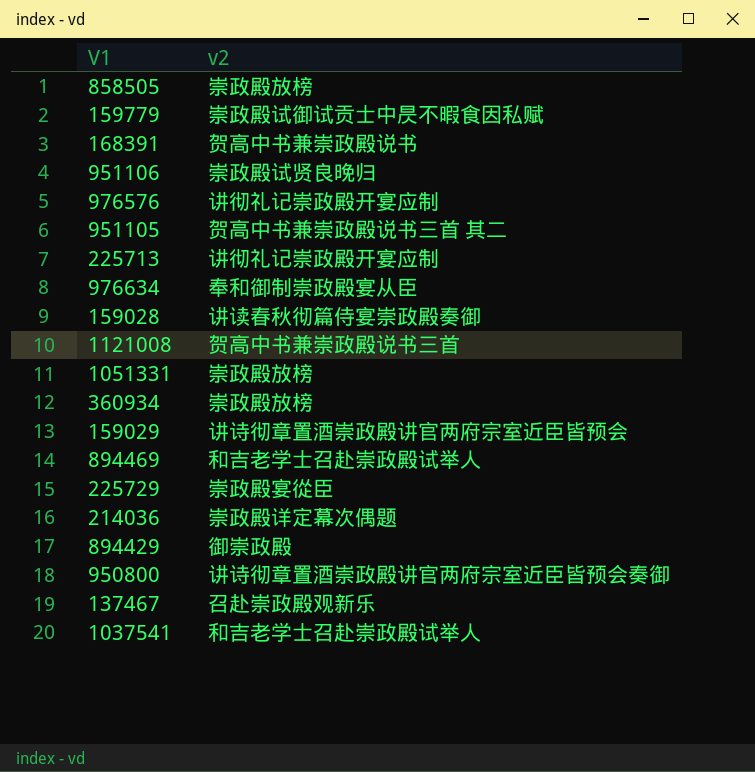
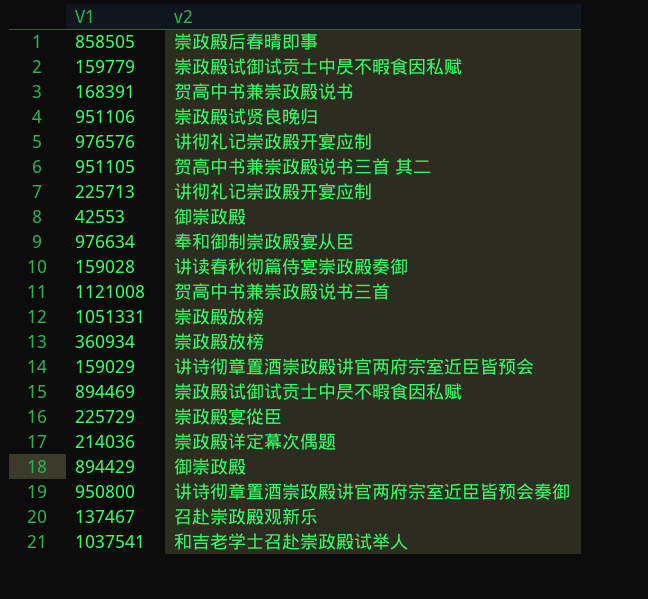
858505 | v2: 崇政殿放榜 -> 崇政殿后春晴即事
row 42553: none -> 御崇政殿
894469 | v2: 和吉老学士召赴崇政殿试举人 -> 崇政殿试御试贡士中昃不暇食因私赋

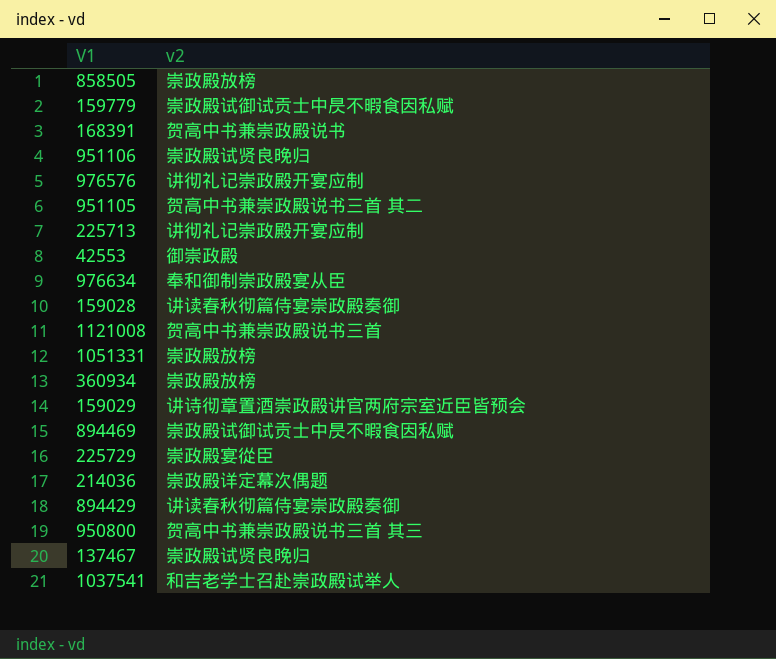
858505 | v2: 崇政殿后春晴即事 -> 崇政殿放榜
894429 | v2: 御崇政殿 -> 讲读春秋彻篇侍宴崇政殿奏御
950800 | v2: 讲诗彻章置酒崇政殿讲官两府宗室近臣皆预会奏御 -> 贺高中书兼崇政殿说书三首 其三
137467 | v2: 召赴崇政殿观新乐 -> 崇政殿试贤良晚归

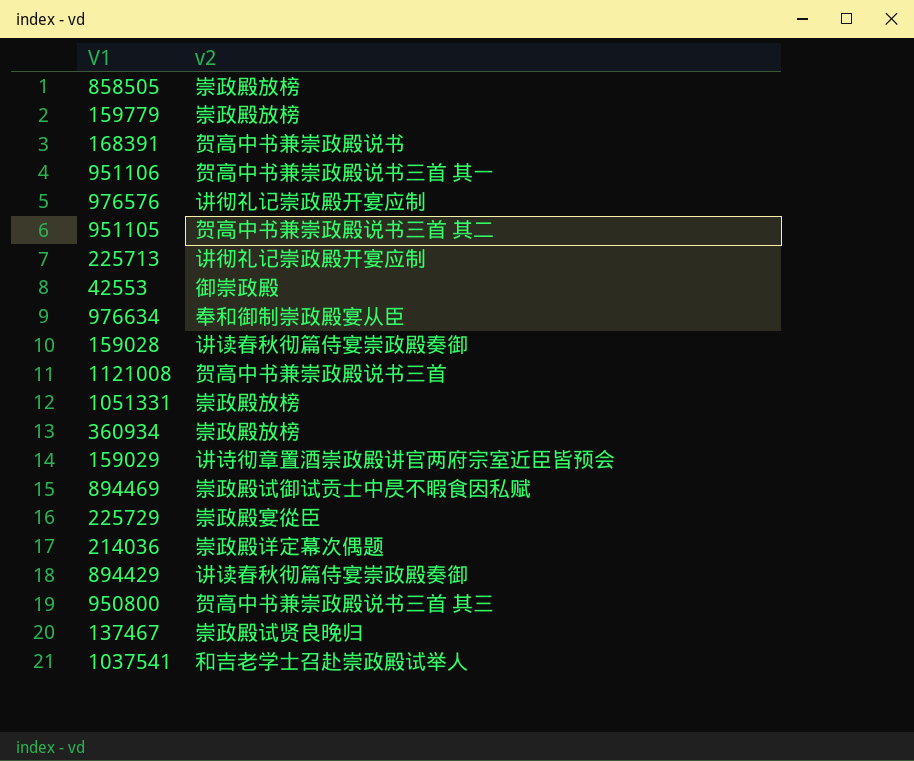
159779 | v2: 崇政殿试御试贡士中昃不暇食因私赋 -> 崇政殿放榜
951106 | v2: 崇政殿试贤良晚归 -> 贺高中书兼崇政殿说书三首 其一

